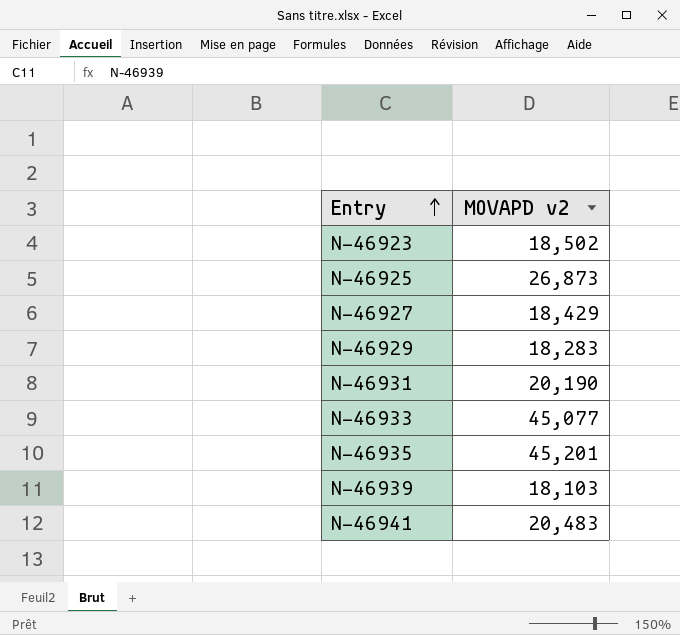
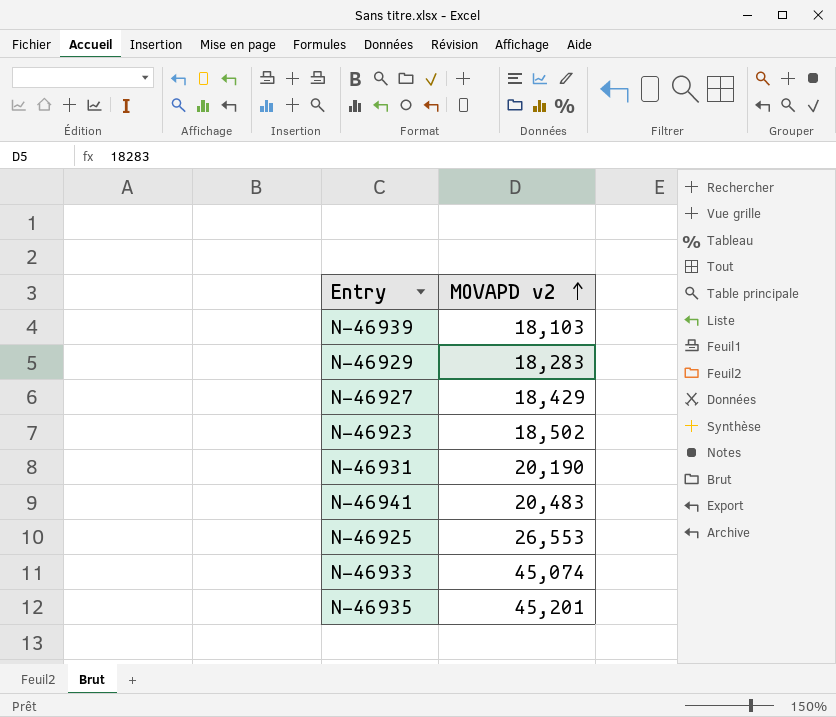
row order: Entry ascending -> MOVAPD v2 ascending
N-46925 | MOVAPD v2: 26,873 -> 26,553
N-46933 | MOVAPD v2: 45,077 -> 45,074

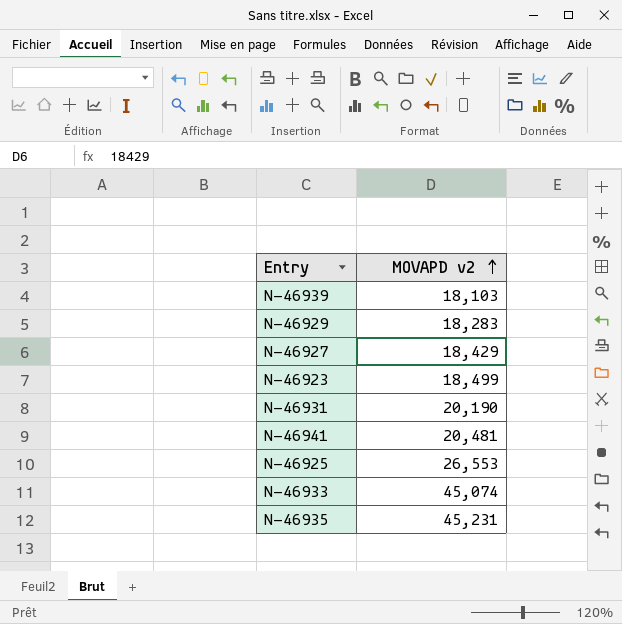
N-46923 | MOVAPD v2: 18,502 -> 18,499
N-46941 | MOVAPD v2: 20,483 -> 20,481
N-46935 | MOVAPD v2: 45,201 -> 45,231

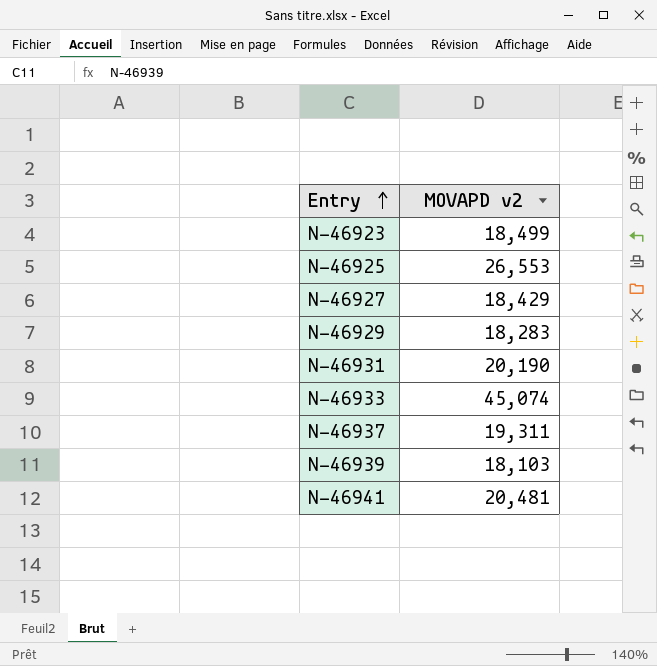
row order: MOVAPD v2 ascending -> Entry ascending
row N-46935: 45,231 -> none
row N-46937: none -> 19,311

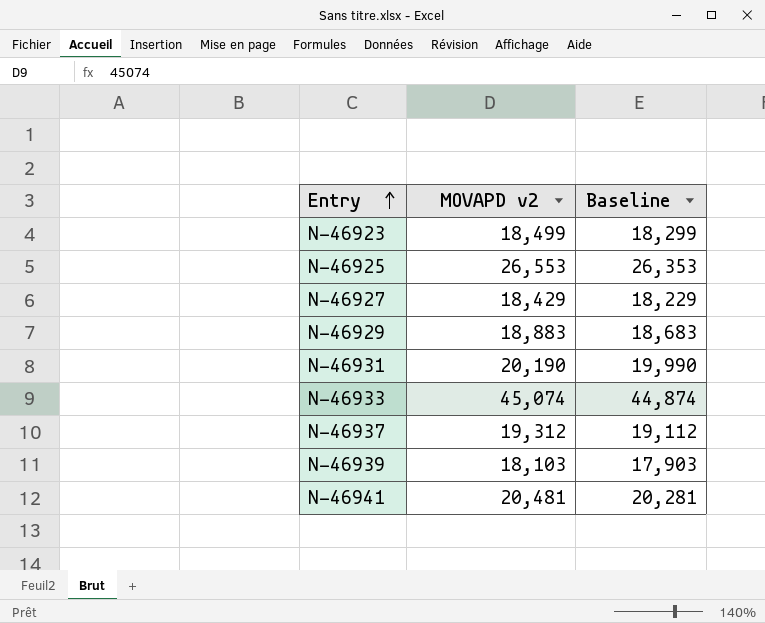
column Baseline | formula: none -> [MOVAPD v2] - 200
N-46929 | MOVAPD v2: 18,283 -> 18,883
N-46937 | MOVAPD v2: 19,311 -> 19,312

